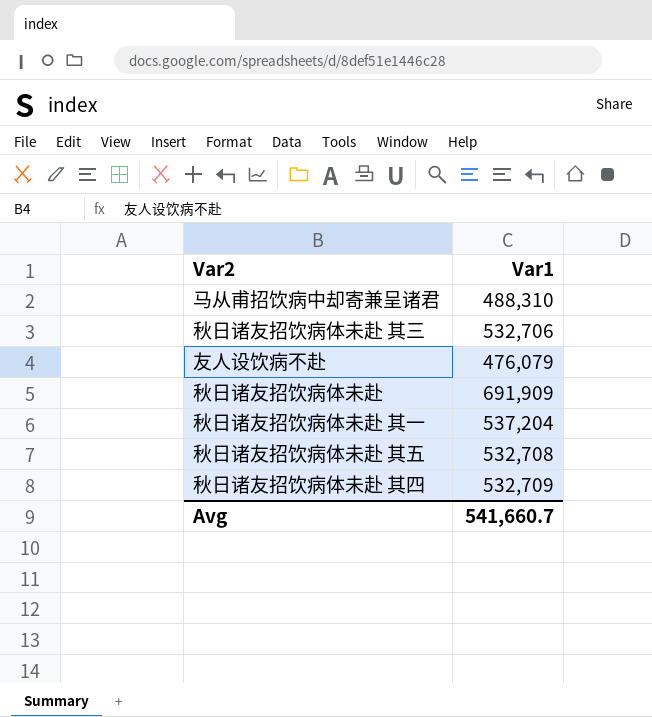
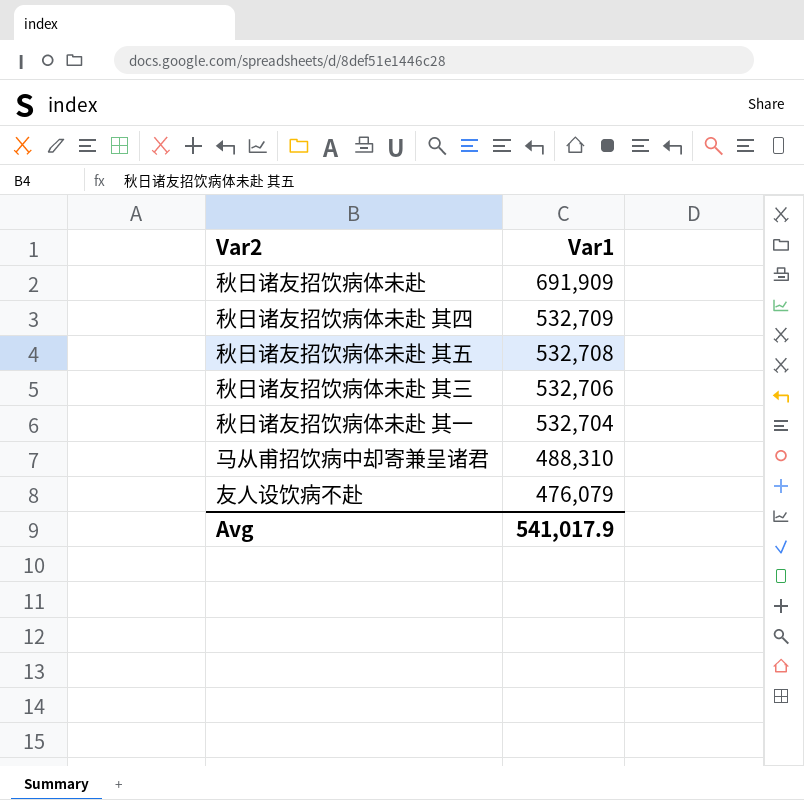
row order: none -> Var1 descending
秋日诸友招饮病体未赴 其一 | Var1: 537,204 -> 532,704
Avg | Var1: 541,660.7 -> 541,017.9

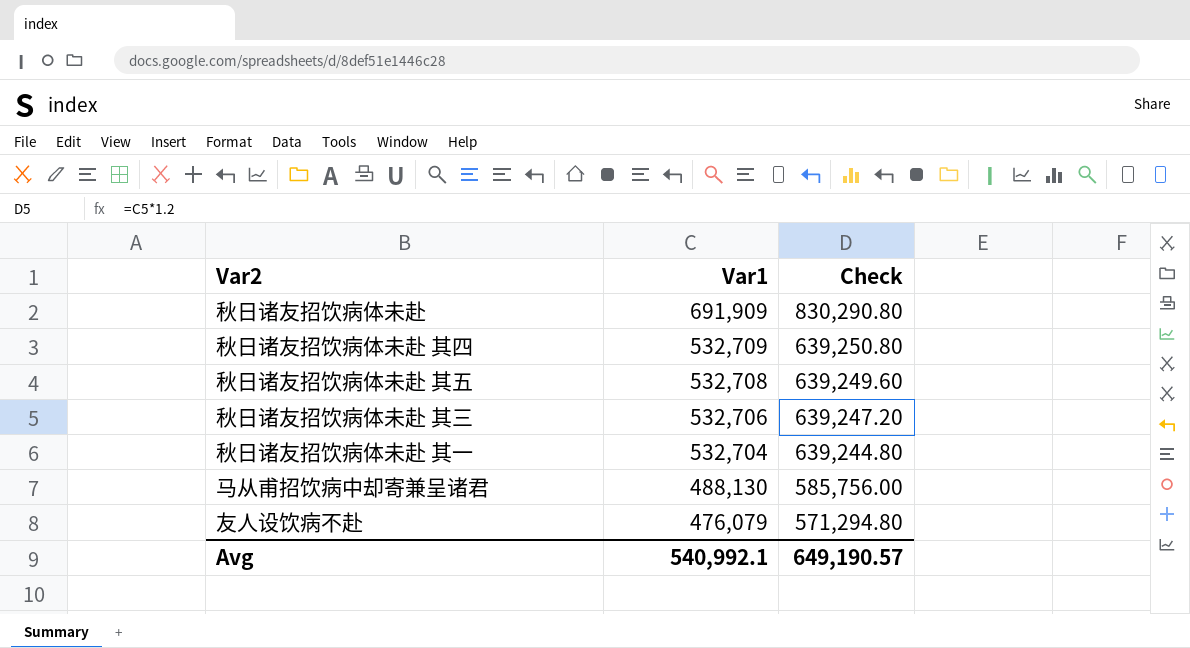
column Check | formula: none -> [Var1] * 1.2
马从甫招饮病中却寄兼呈诸君 | Var1: 488,310 -> 488,130
Avg | Var1: 541,017.9 -> 540,992.1

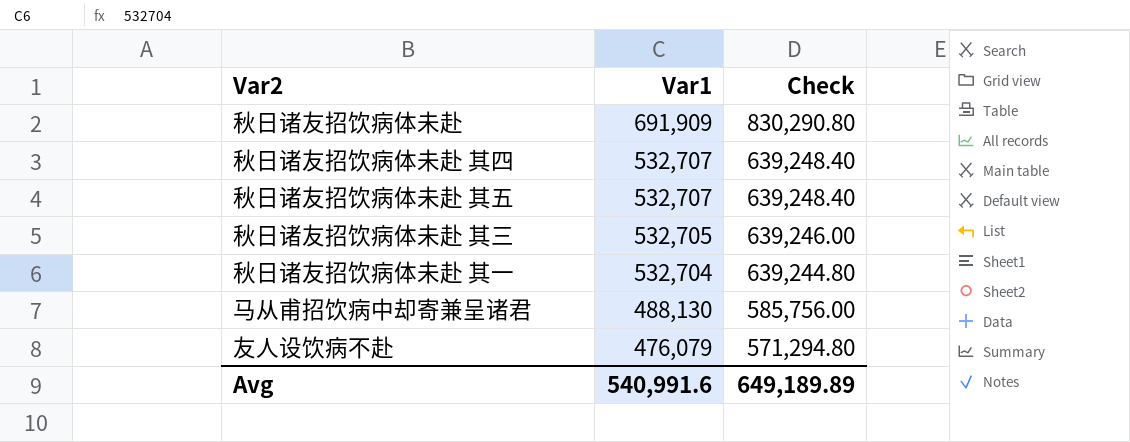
秋日诸友招饮病体未赴 其四 | Var1: 532,709 -> 532,707
秋日诸友招饮病体未赴 其四 | Check: 639,250.80 -> 639,248.40
秋日诸友招饮病体未赴 其五 | Var1: 532,708 -> 532,707
秋日诸友招饮病体未赴 其五 | Check: 639,249.60 -> 639,248.40
秋日诸友招饮病体未赴 其三 | Var1: 532,706 -> 532,705
秋日诸友招饮病体未赴 其三 | Check: 639,247.20 -> 639,246.00
Avg | Var1: 540,992.1 -> 540,991.6
Avg | Check: 649,190.57 -> 649,189.89

